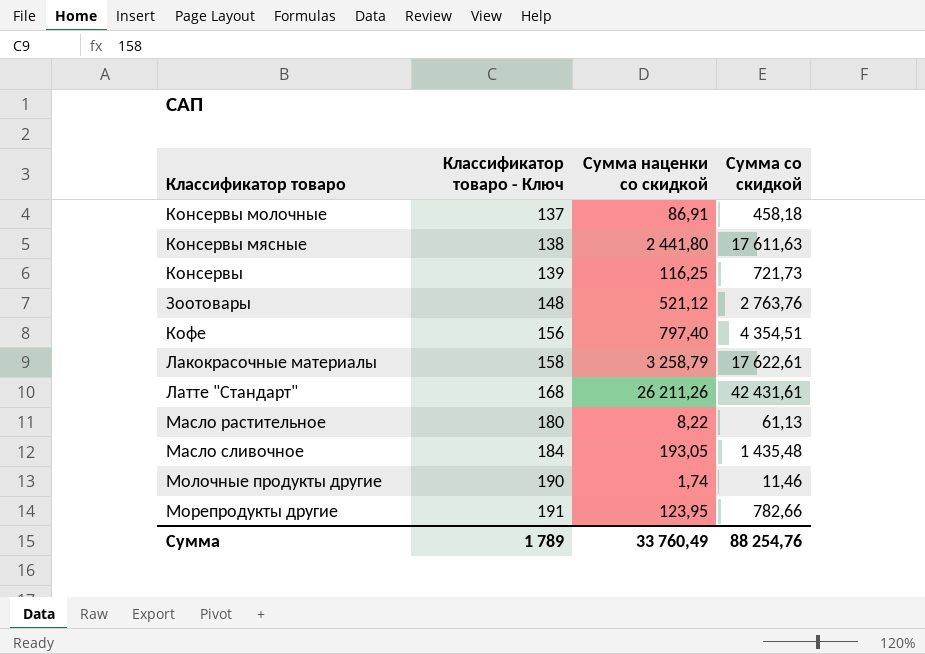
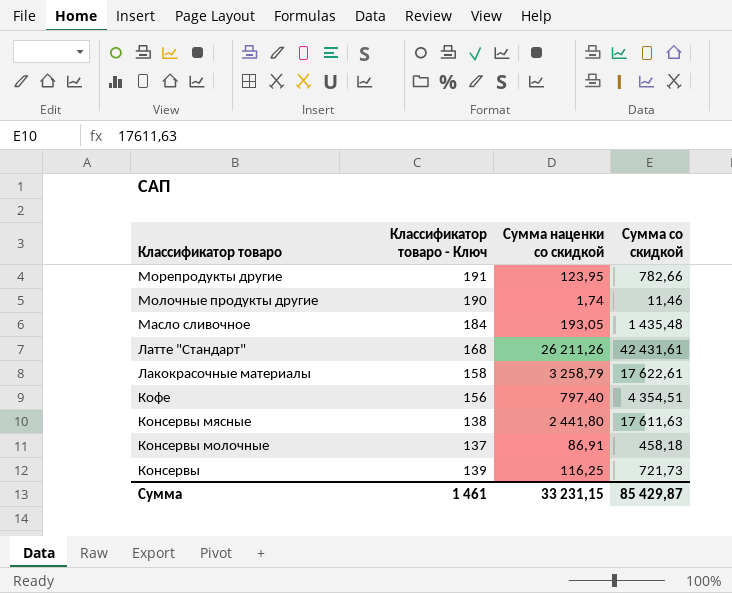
row order: Классификатор товаро - Ключ ascending -> Классификатор товаро descending
row Зоотовары: 148 | 521,12 | 2 763,76 -> none
row Масло растительное: 180 | 8,22 | 61,13 -> none
Сумма | Классификатор товаро - Ключ: 1 789 -> 1 461
Сумма | Сумма наценки со скидкой: 33 760,49 -> 33 231,15
Сумма | Сумма со скидкой: 88 254,76 -> 85 429,87

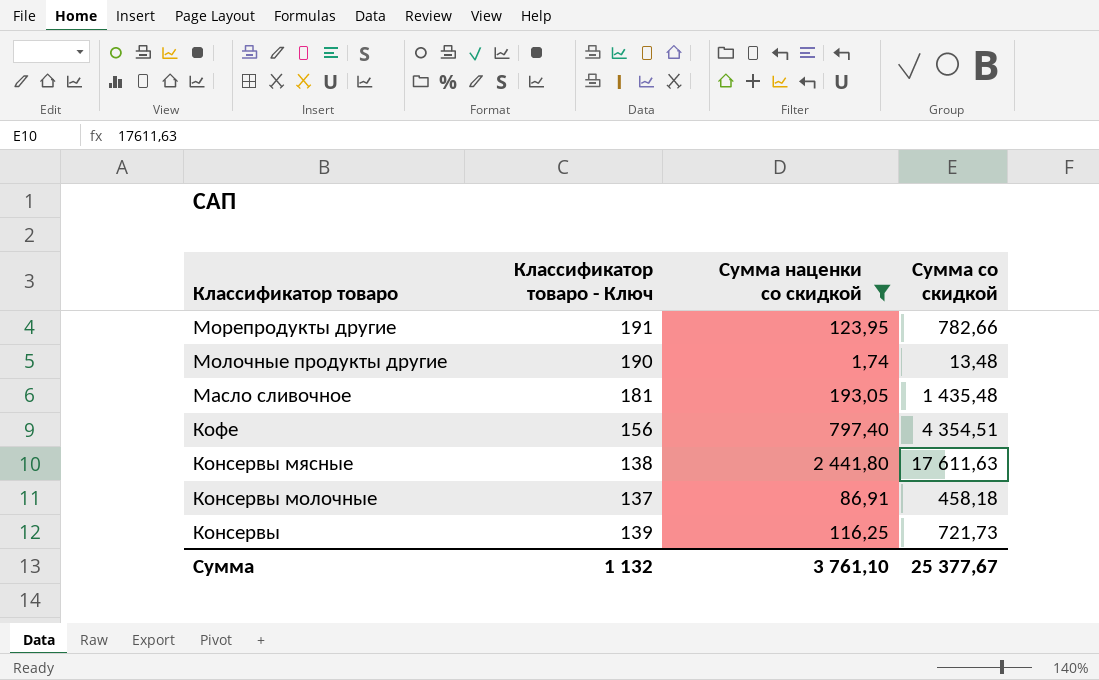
filter: none -> Сумма наценки со скидкой <= 2 441,80
Молочные продукты другие | Сумма со скидкой: 11,46 -> 13,48
Масло сливочное | Классификатор товаро - Ключ: 184 -> 181
Сумма | Классификатор товаро - Ключ: 1 461 -> 1 132
Сумма | Сумма наценки со скидкой: 33 231,15 -> 3 761,10
Сумма | Сумма со скидкой: 85 429,87 -> 25 377,67

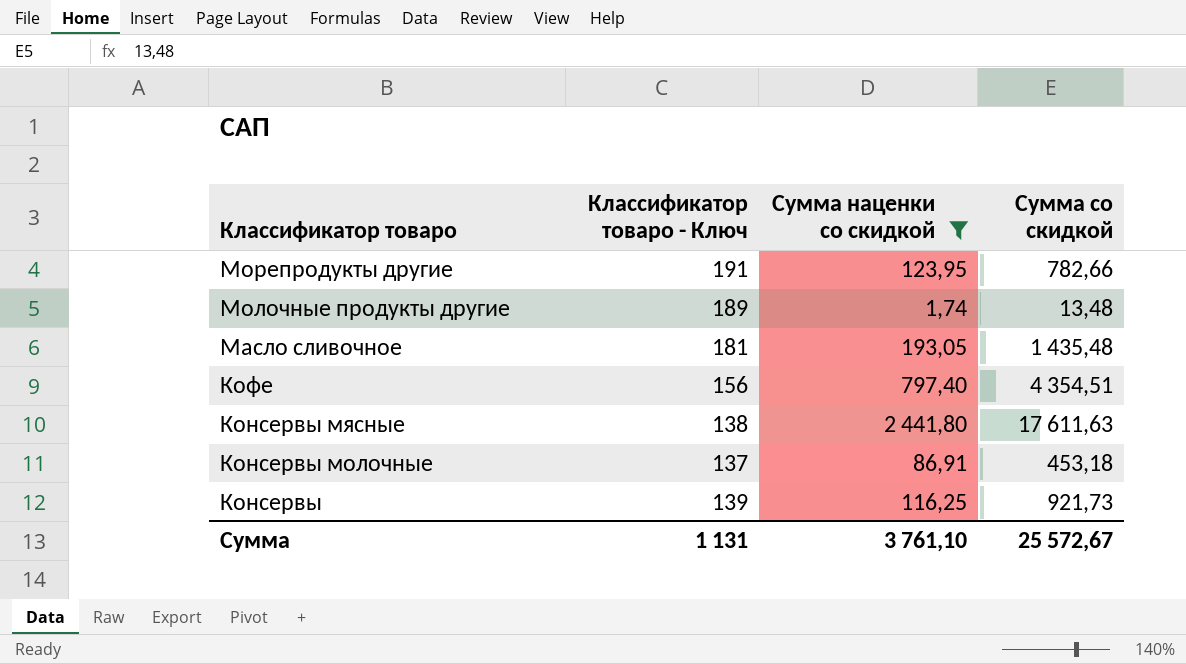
Молочные продукты другие | Классификатор товаро - Ключ: 190 -> 189
Консервы молочные | Сумма со скидкой: 458,18 -> 453,18
Консервы | Сумма со скидкой: 721,73 -> 921,73
Сумма | Классификатор товаро - Ключ: 1 132 -> 1 131
Сумма | Сумма со скидкой: 25 377,67 -> 25 572,67

